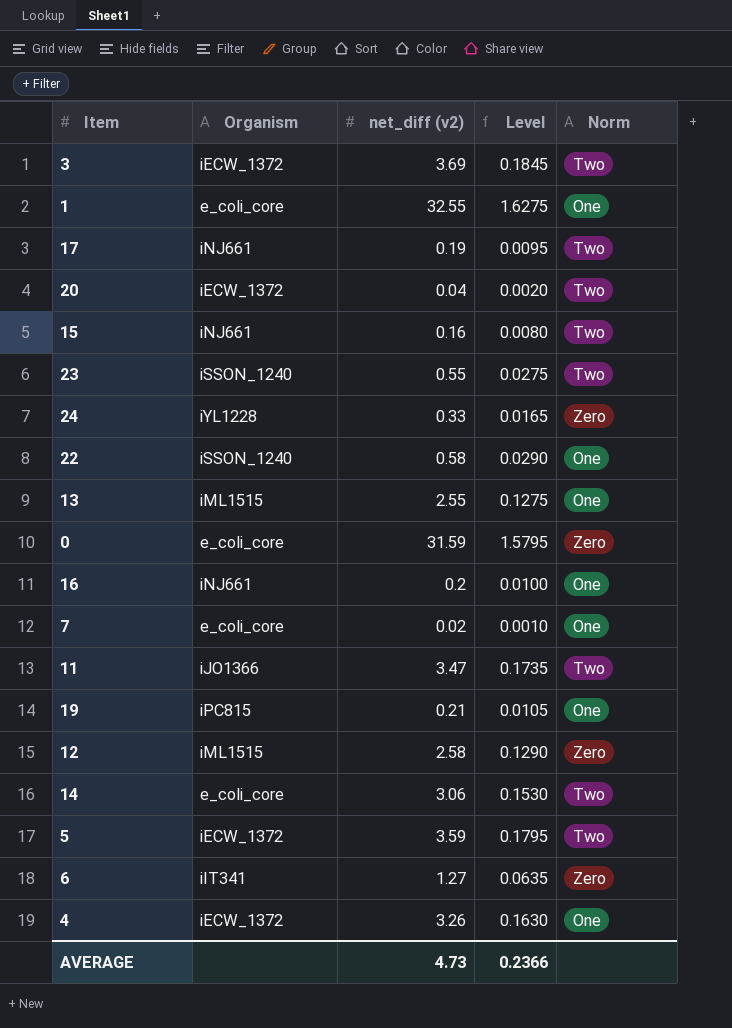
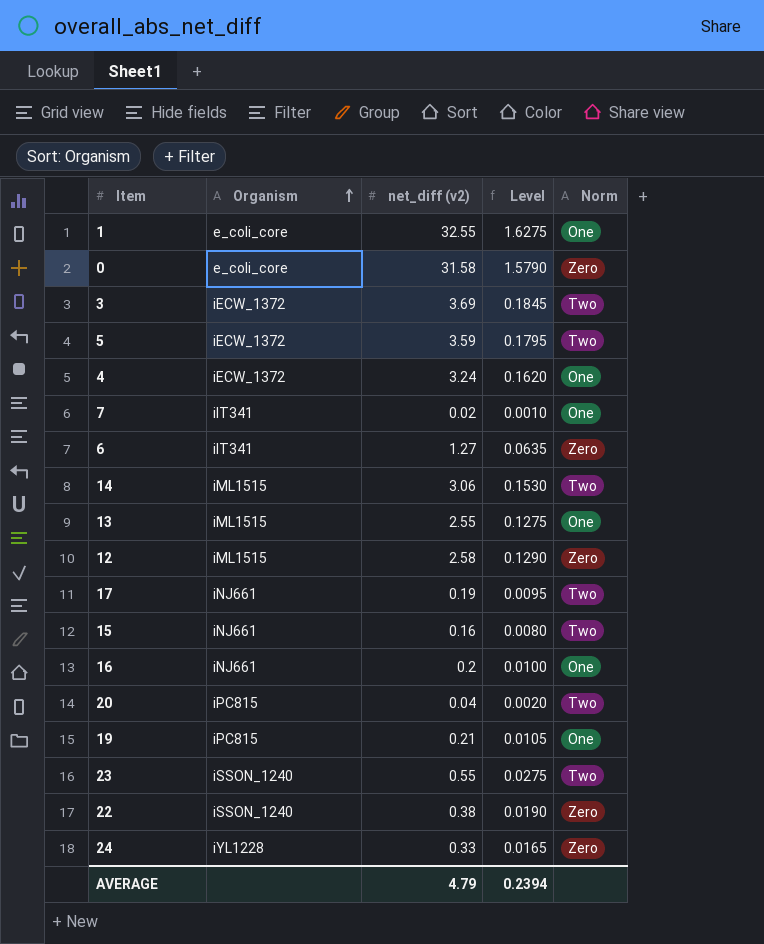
row order: none -> Organism ascending
row 11: iJO1366 | 3.47 | 0.1735 | Two -> none
0 | net_diff (v2): 31.59 -> 31.58
0 | Level: 1.5795 -> 1.5790
4 | net_diff (v2): 3.26 -> 3.24
4 | Level: 0.1630 -> 0.1620
7 | Organism: e_coli_core -> iIT341
14 | Organism: e_coli_core -> iML1515
20 | Organism: iECW_1372 -> iPC815
22 | net_diff (v2): 0.58 -> 0.38
22 | Level: 0.0290 -> 0.0190
22 | Norm: One -> Zero
AVERAGE | net_diff (v2): 4.73 -> 4.79
AVERAGE | Level: 0.2366 -> 0.2394

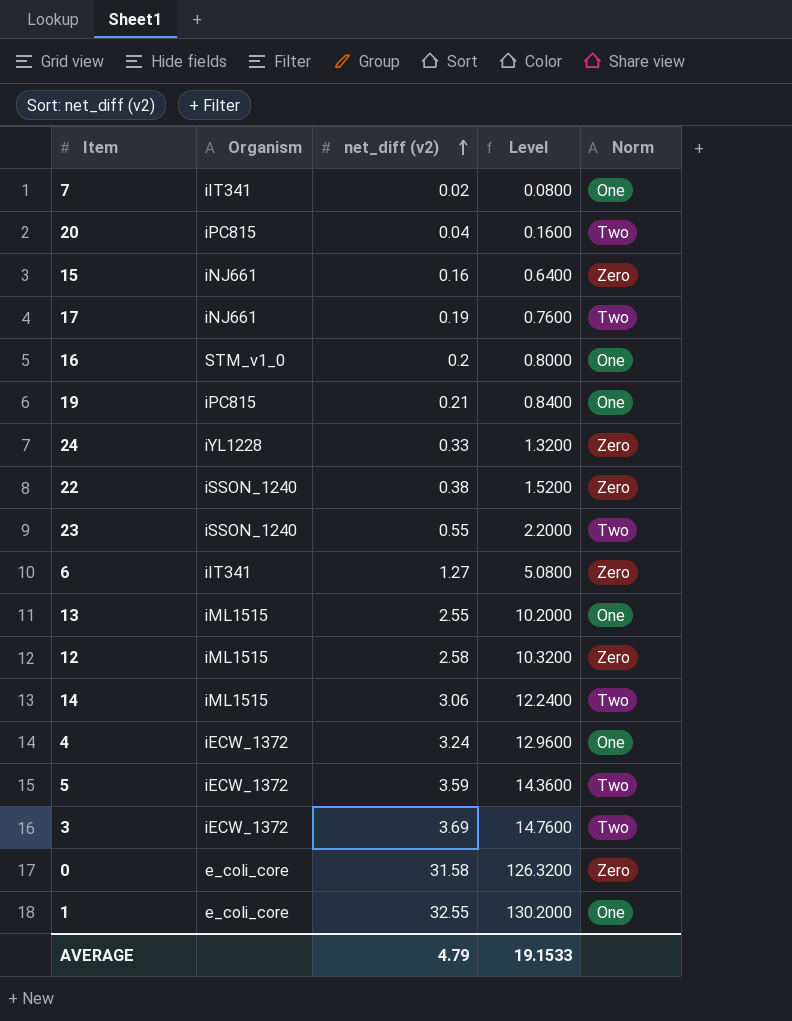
row order: Organism ascending -> net_diff (v2) ascending
column Level | formula: [net_diff (v2)] * 0.05 -> [net_diff (v2)] * 4
15 | Norm: Two -> Zero
16 | Organism: iNJ661 -> STM_v1_0
AVERAGE | Level: 0.2394 -> 19.1533

